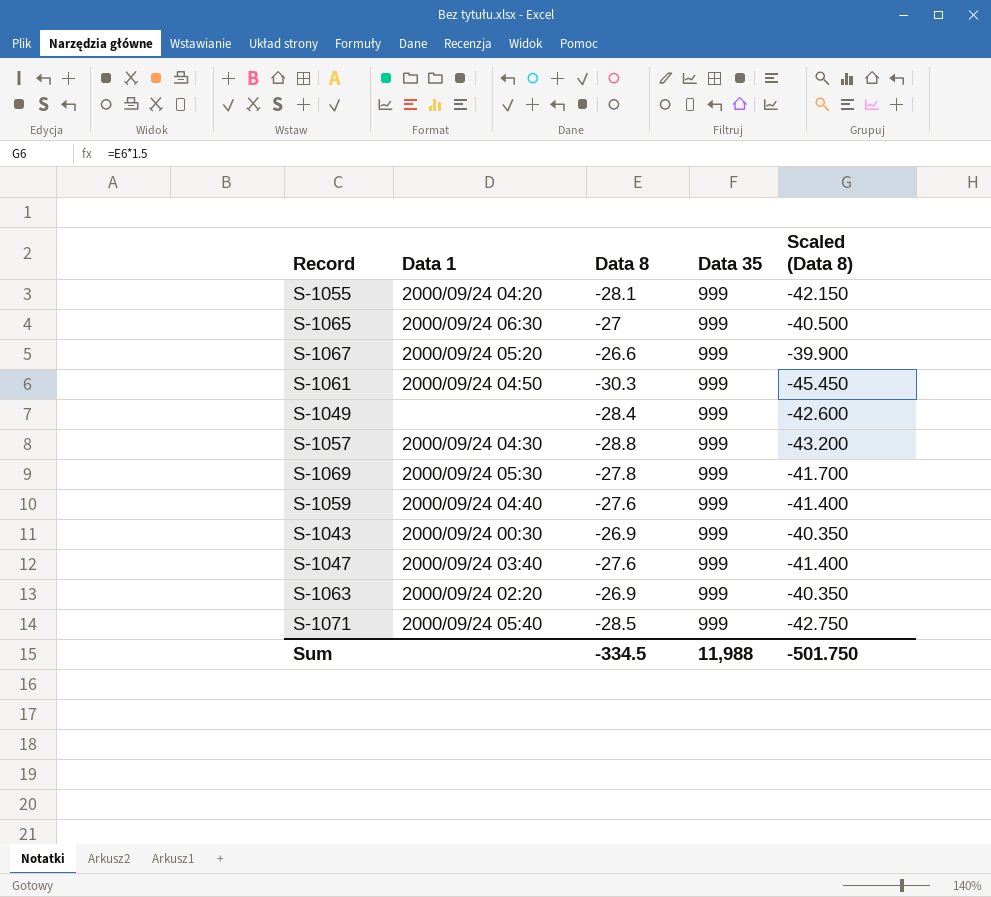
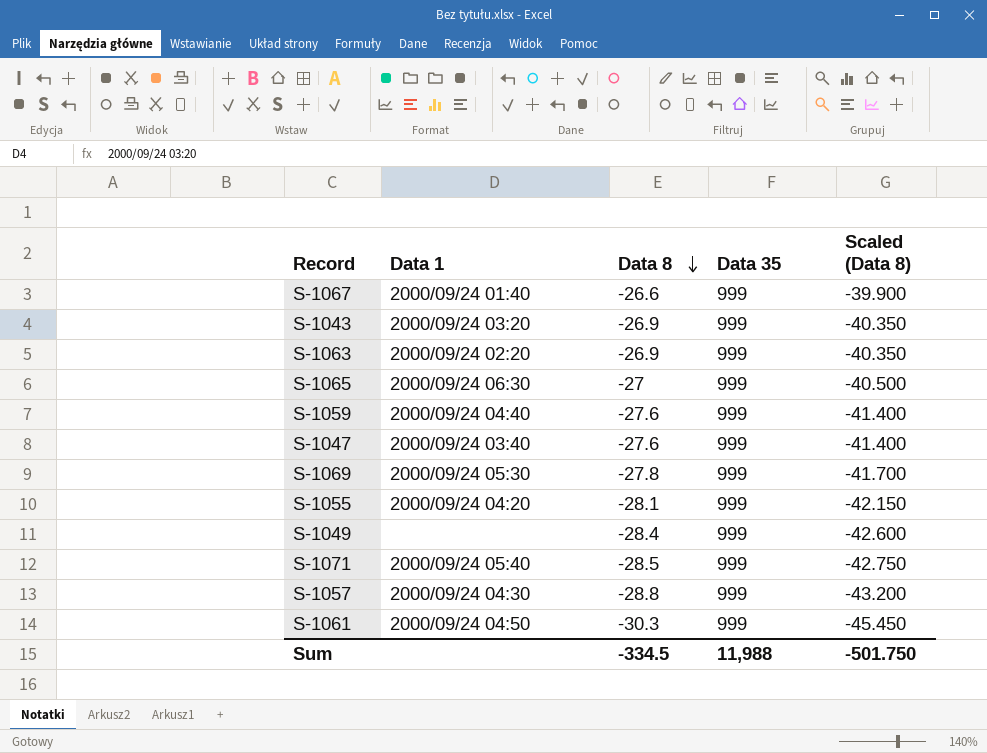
row order: none -> Data 8 descending
S-1067 | Data 1: 2000/09/24 05:20 -> 2000/09/24 01:40
S-1043 | Data 1: 2000/09/24 00:30 -> 2000/09/24 03:20

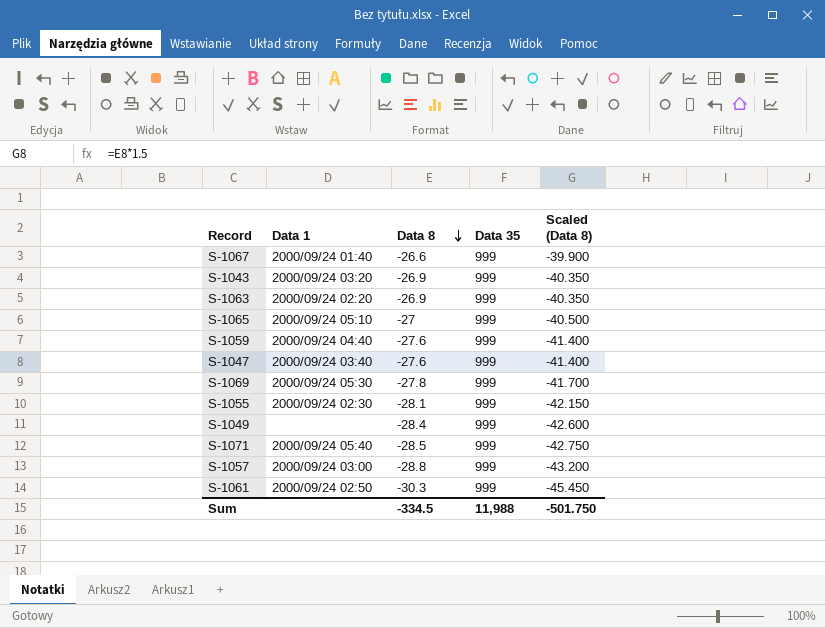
S-1065 | Data 1: 2000/09/24 06:30 -> 2000/09/24 05:10
S-1055 | Data 1: 2000/09/24 04:20 -> 2000/09/24 02:30
S-1057 | Data 1: 2000/09/24 04:30 -> 2000/09/24 03:00
S-1061 | Data 1: 2000/09/24 04:50 -> 2000/09/24 02:50

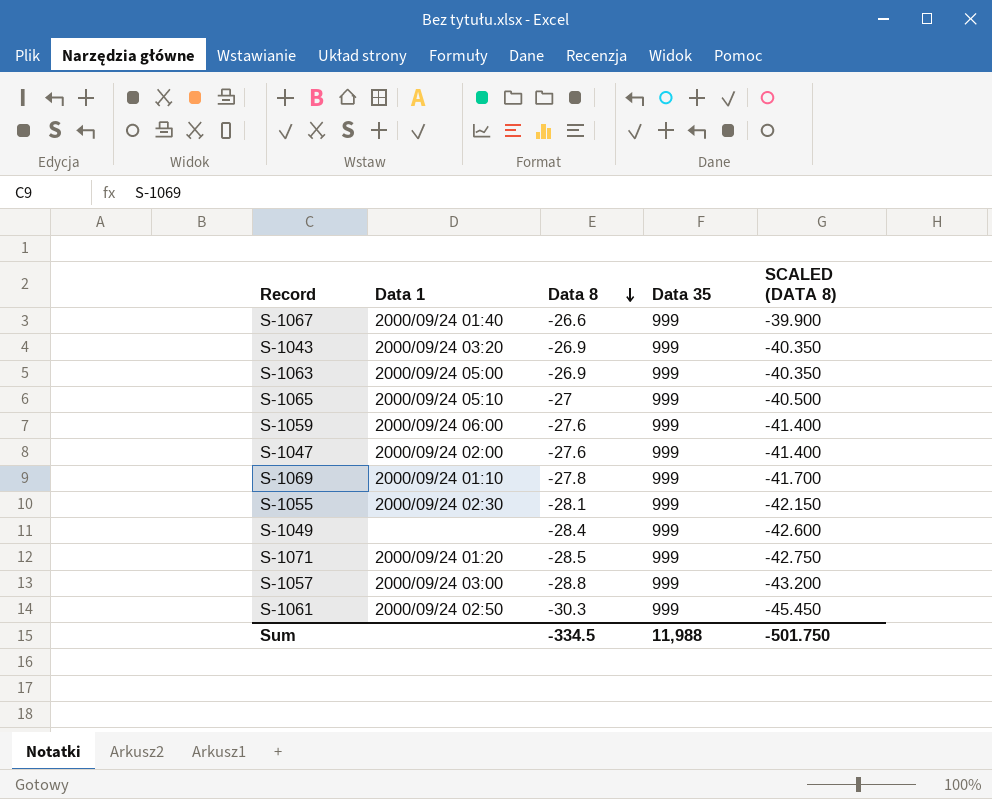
column name: Scaled (Data 8) -> SCALED (DATA 8)
S-1063 | Data 1: 2000/09/24 02:20 -> 2000/09/24 05:00
S-1059 | Data 1: 2000/09/24 04:40 -> 2000/09/24 06:00
S-1047 | Data 1: 2000/09/24 03:40 -> 2000/09/24 02:00
S-1069 | Data 1: 2000/09/24 05:30 -> 2000/09/24 01:10
S-1071 | Data 1: 2000/09/24 05:40 -> 2000/09/24 01:20

